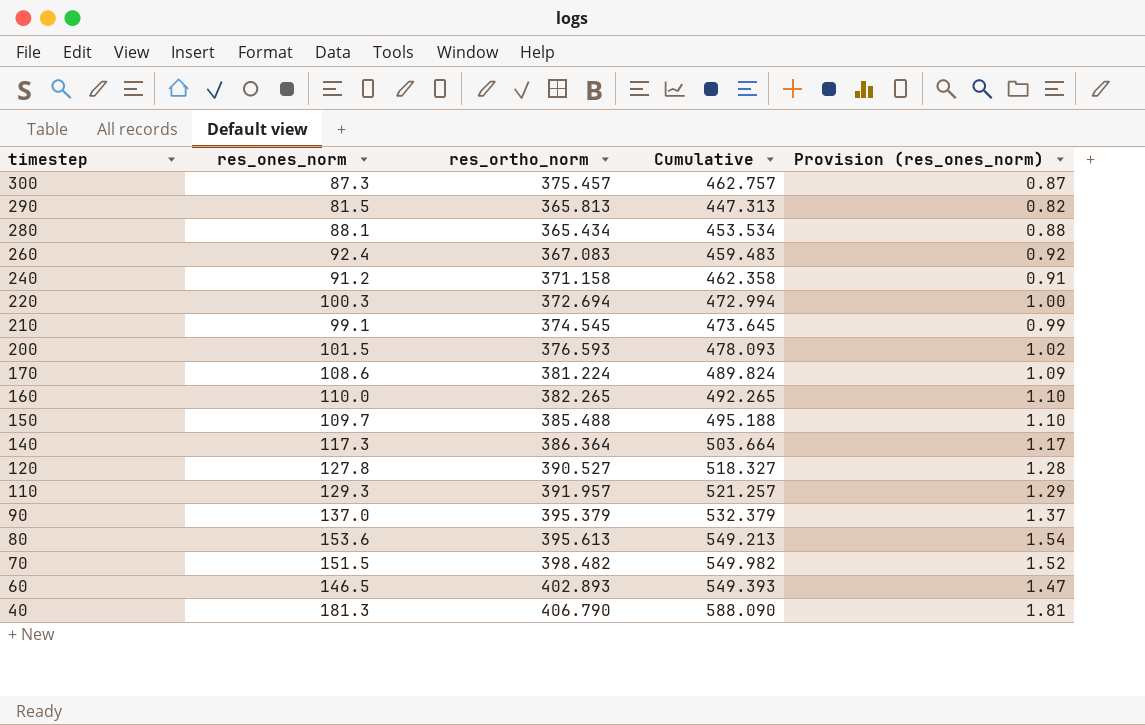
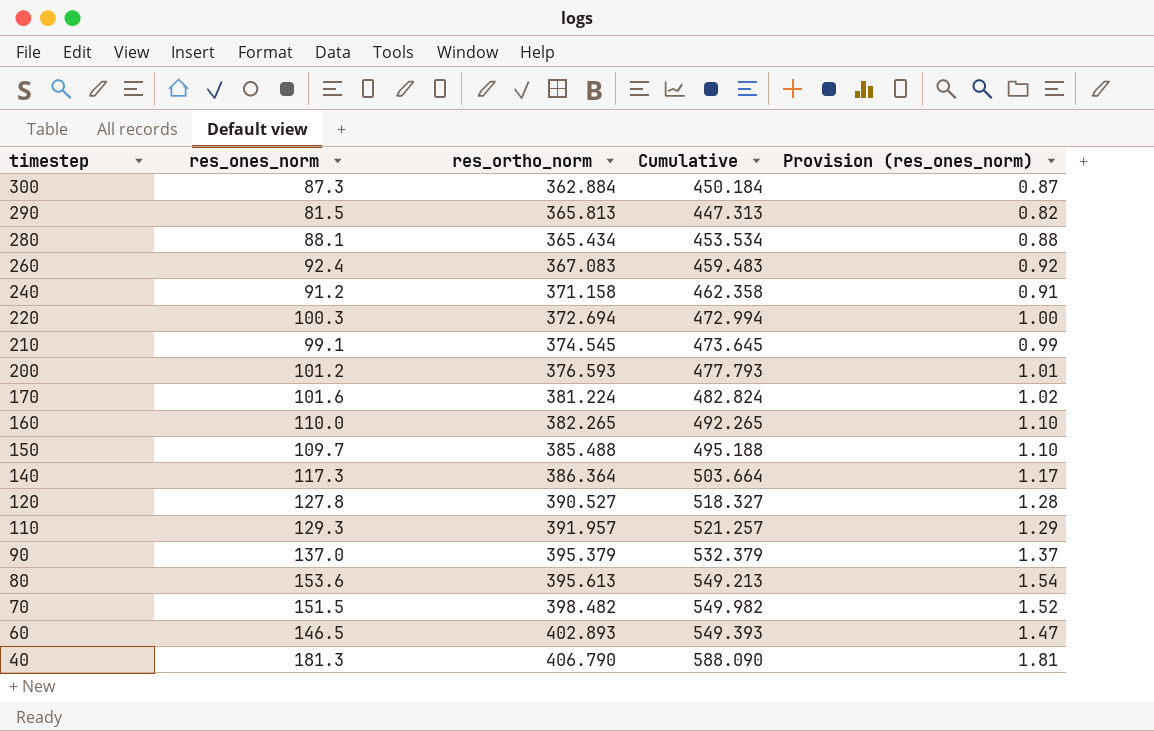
300 | res_ortho_norm: 375.457 -> 362.884
300 | Cumulative: 462.757 -> 450.184
200 | res_ones_norm: 101.5 -> 101.2
200 | Cumulative: 478.093 -> 477.793
200 | Provision (res_ones_norm): 1.02 -> 1.01
170 | res_ones_norm: 108.6 -> 101.6
170 | Cumulative: 489.824 -> 482.824
170 | Provision (res_ones_norm): 1.09 -> 1.02

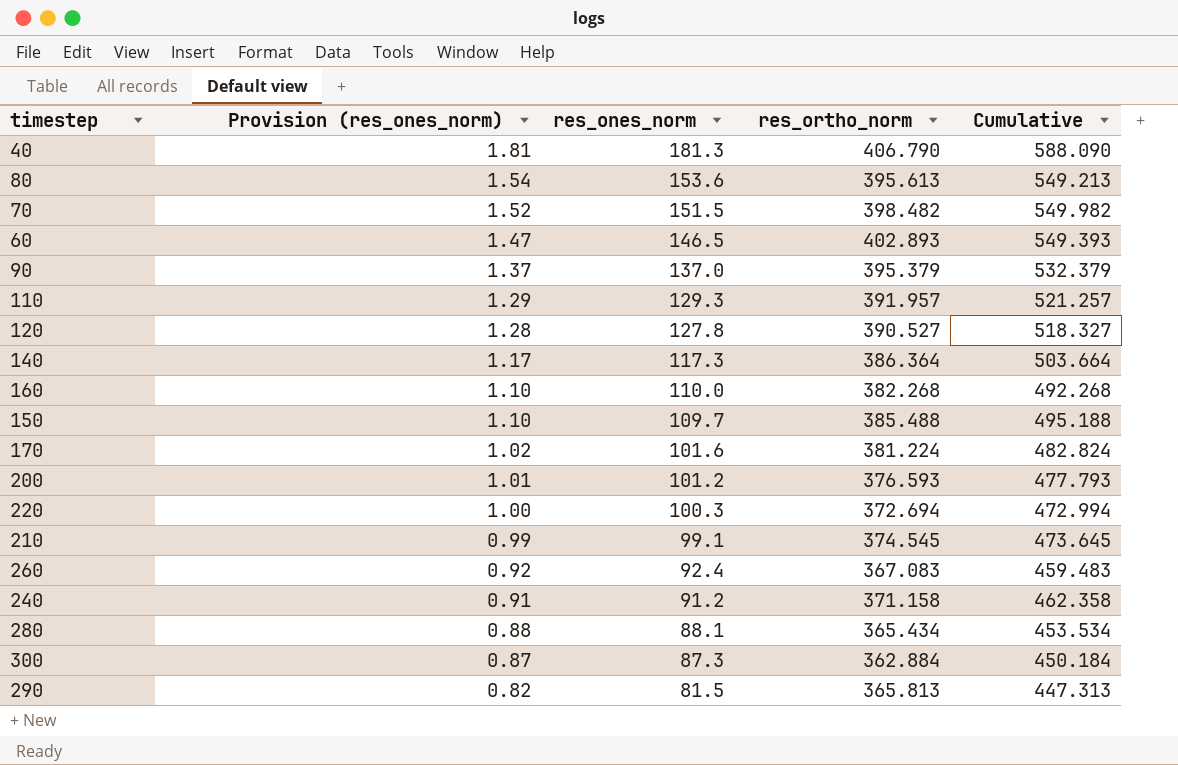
row order: timestep descending -> Provision (res_ones_norm) descending
column Provision (res_ones_norm) | position: 5 -> 2
160 | res_ortho_norm: 382.265 -> 382.268
160 | Cumulative: 492.265 -> 492.268

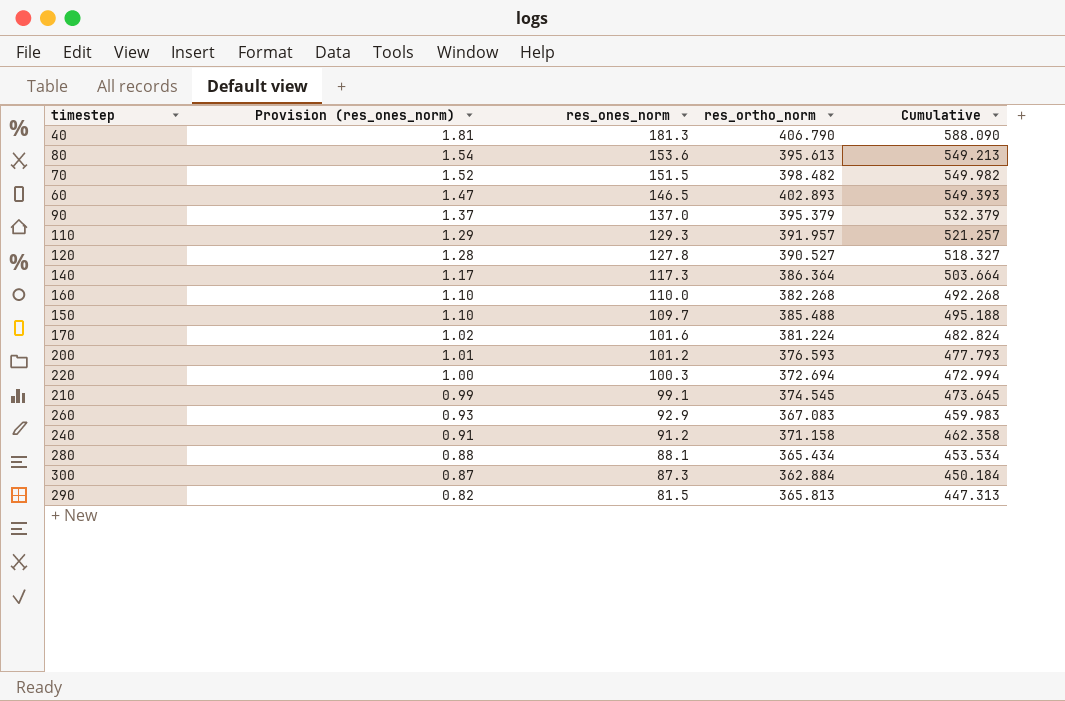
260 | Provision (res_ones_norm): 0.92 -> 0.93
260 | res_ones_norm: 92.4 -> 92.9
260 | Cumulative: 459.483 -> 459.983

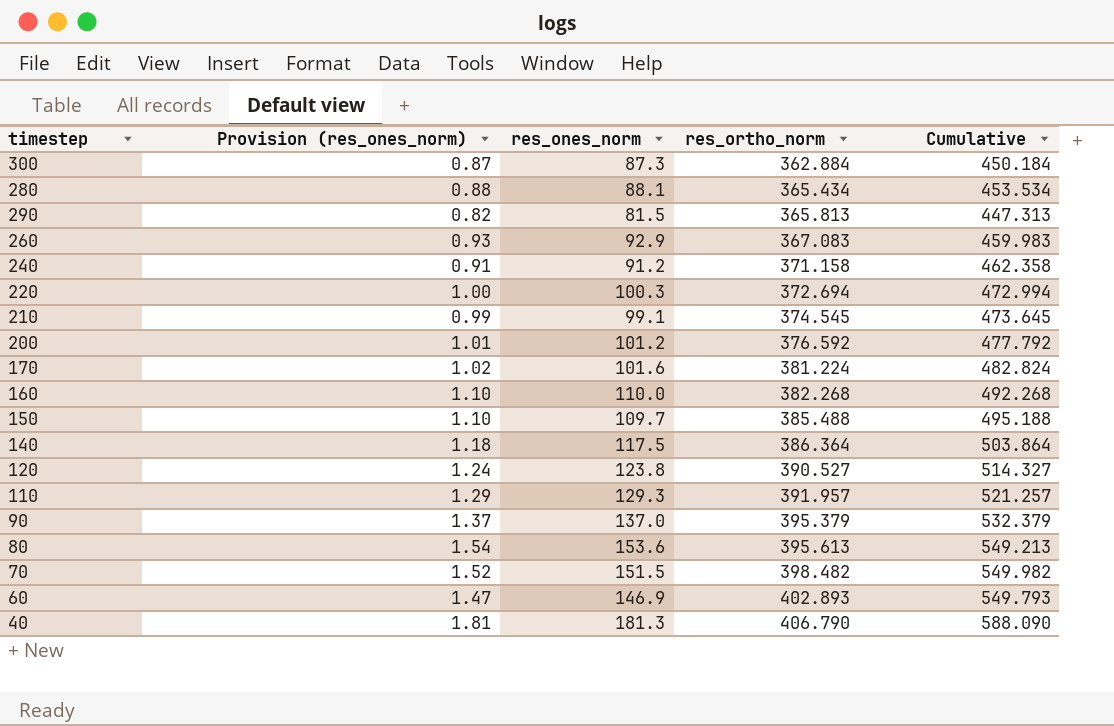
row order: Provision (res_ones_norm) descending -> res_ortho_norm ascending
200 | res_ortho_norm: 376.593 -> 376.592
200 | Cumulative: 477.793 -> 477.792
140 | Provision (res_ones_norm): 1.17 -> 1.18
140 | res_ones_norm: 117.3 -> 117.5
140 | Cumulative: 503.664 -> 503.864
120 | Provision (res_ones_norm): 1.28 -> 1.24
120 | res_ones_norm: 127.8 -> 123.8
120 | Cumulative: 518.327 -> 514.327
60 | res_ones_norm: 146.5 -> 146.9
60 | Cumulative: 549.393 -> 549.793

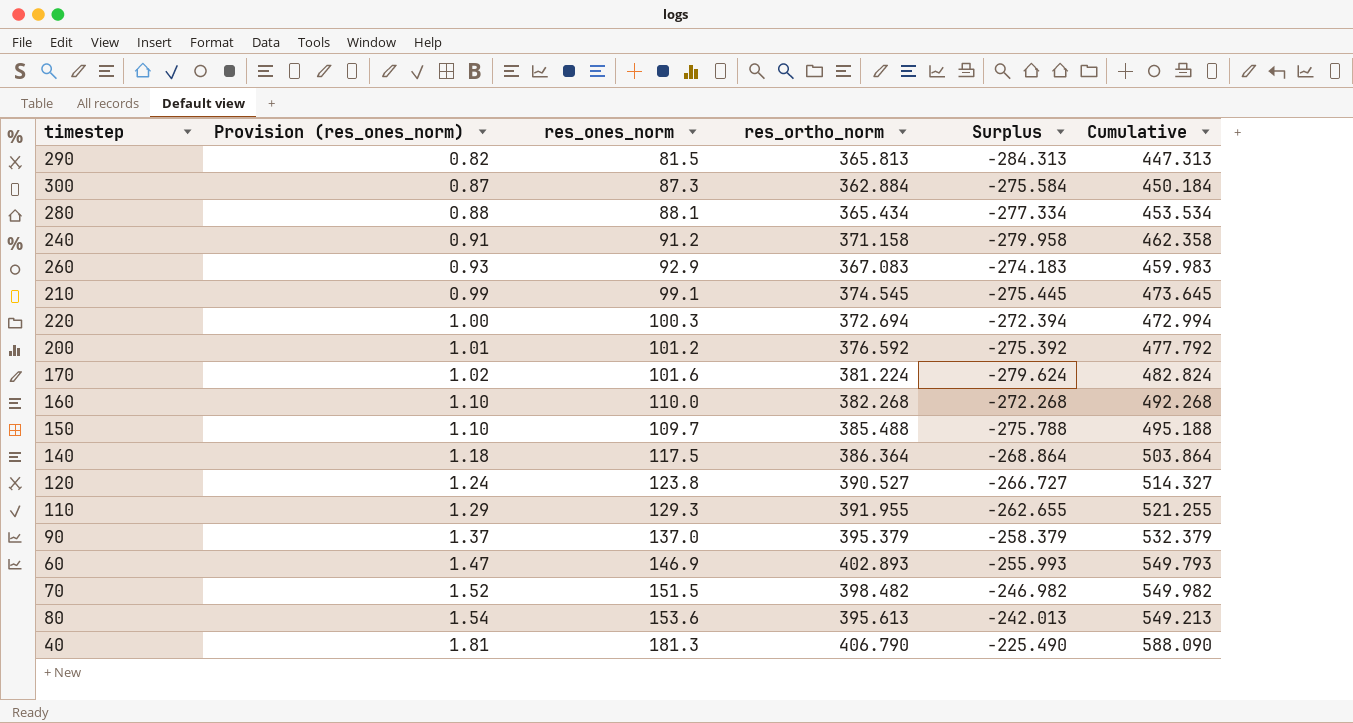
row order: res_ortho_norm ascending -> Provision (res_ones_norm) ascending
column Surplus | formula: none -> [res_ones_norm] - [res_ortho_norm]
110 | res_ortho_norm: 391.957 -> 391.955
110 | Cumulative: 521.257 -> 521.255

